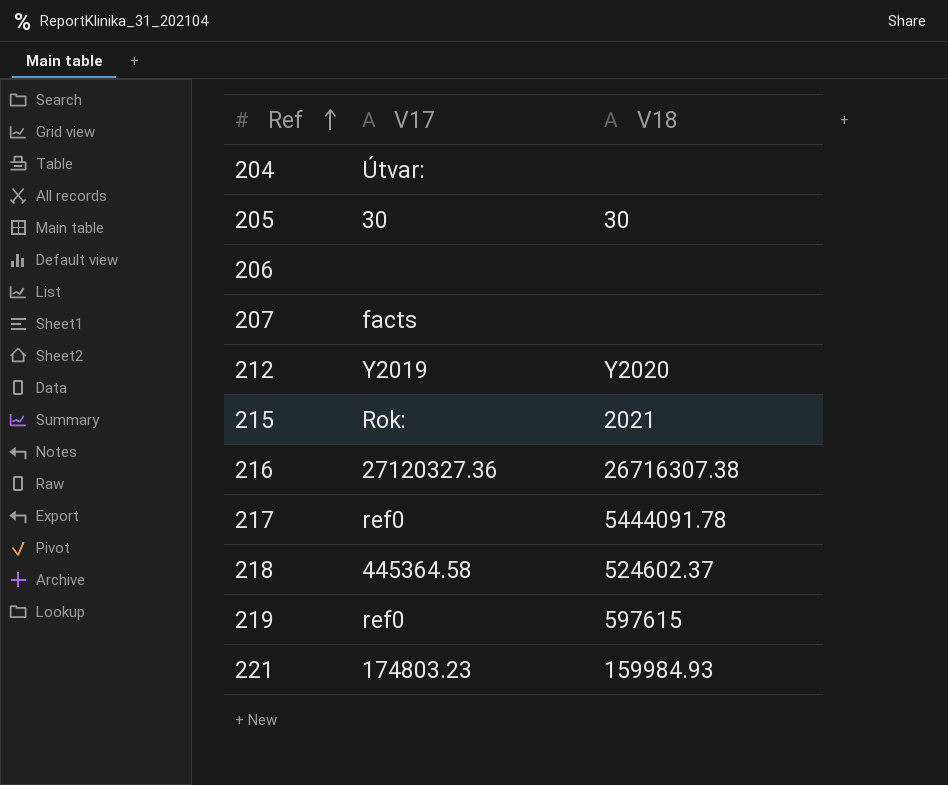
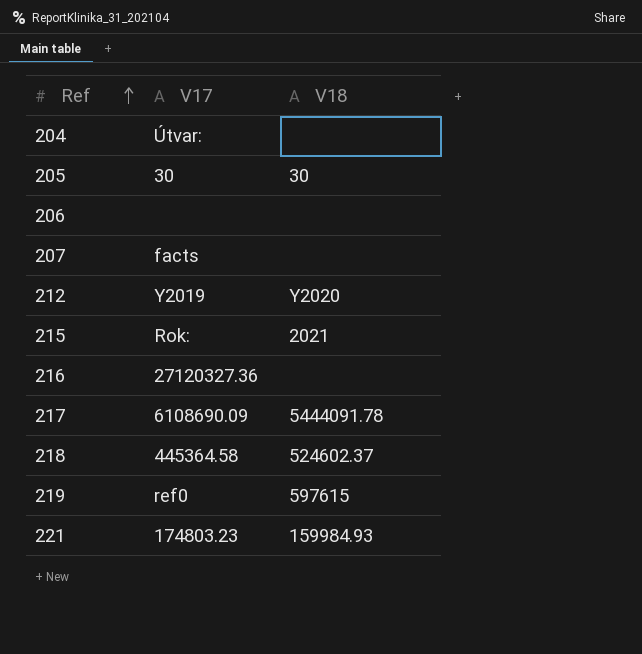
216 | V18: 26716307.38 -> none
217 | V17: ref0 -> 6108690.09

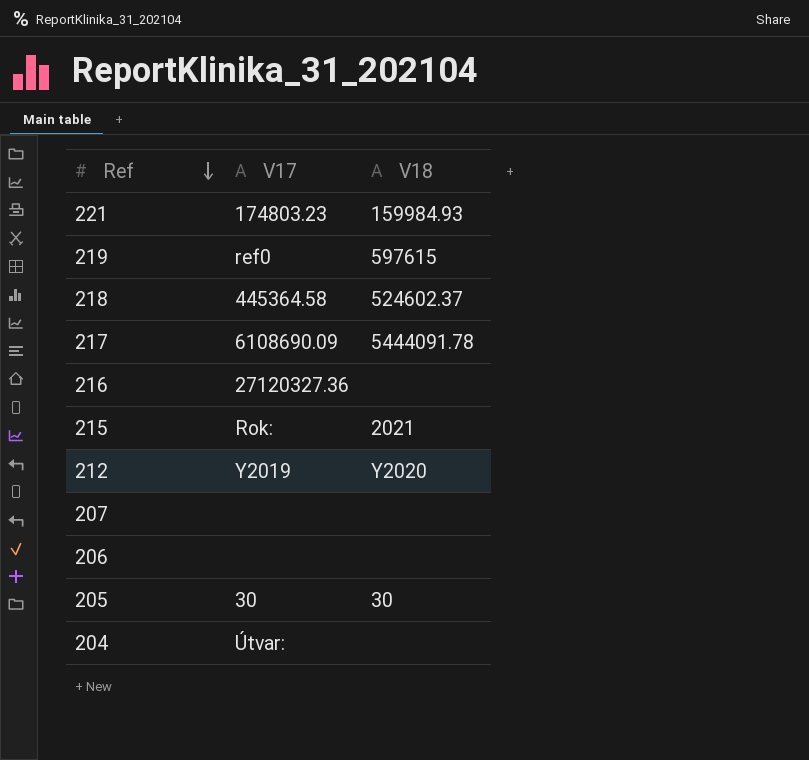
row order: Ref ascending -> Ref descending
207 | V17: facts -> none

